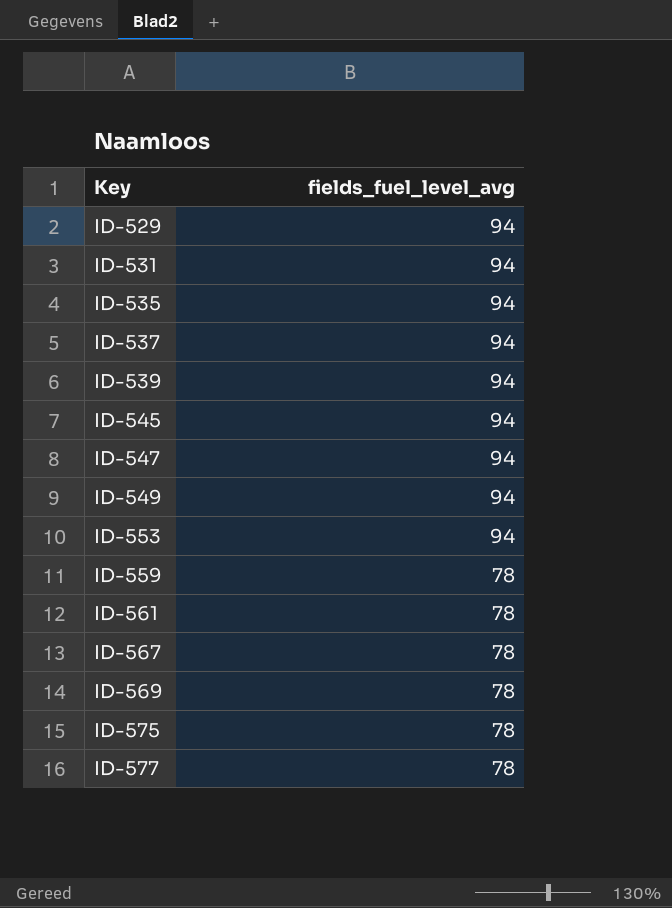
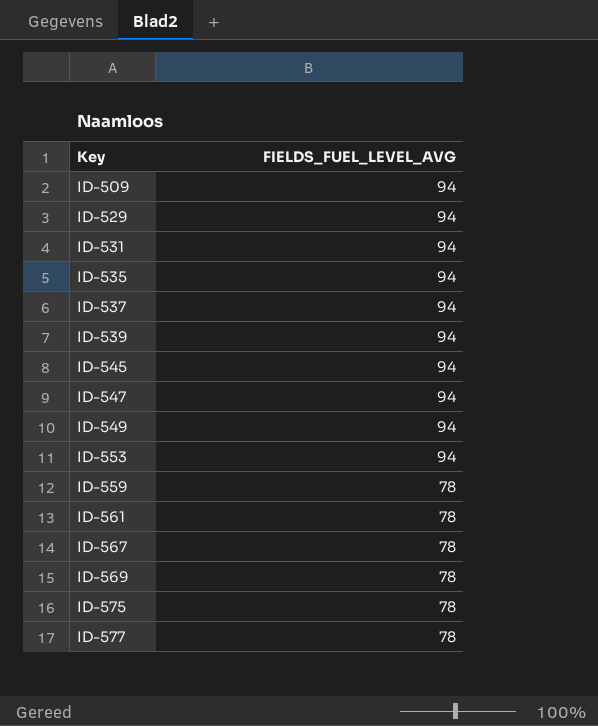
column name: fields_fuel_level_avg -> FIELDS_FUEL_LEVEL_AVG
row ID-509: none -> 94

